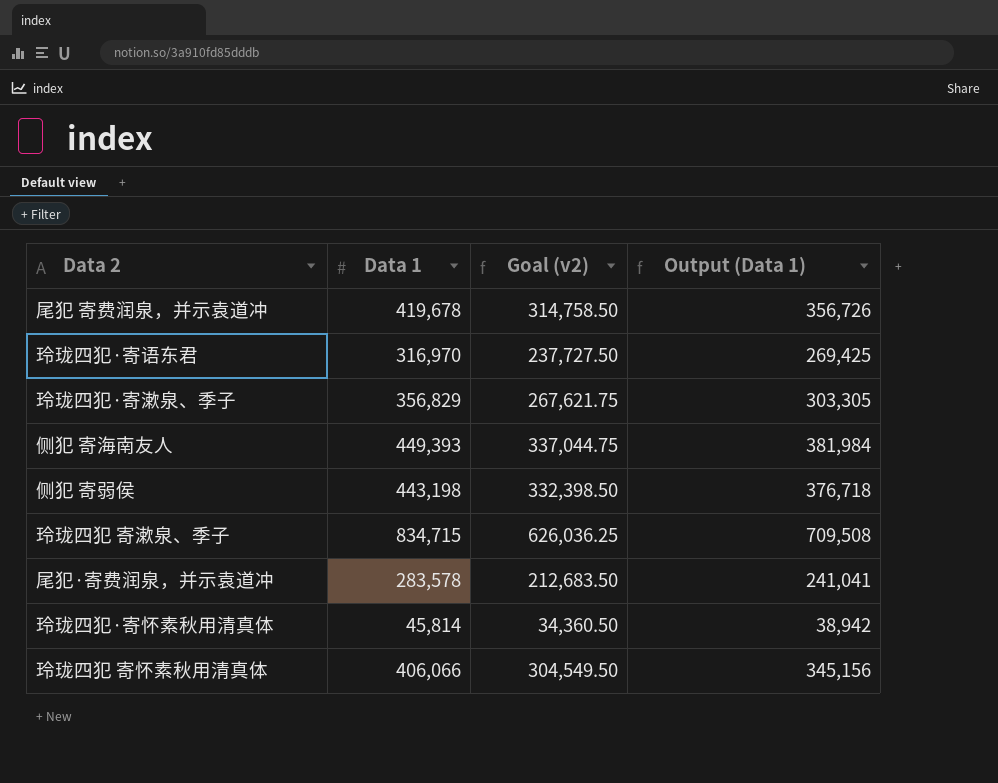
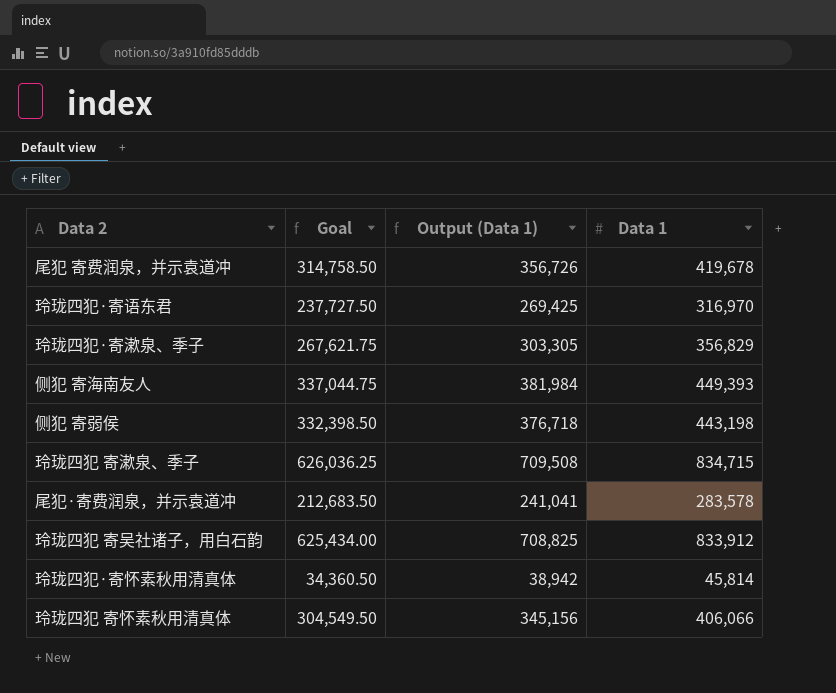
column name: Goal (v2) -> Goal
column Data 1 | position: 2 -> 4
row 玲珑四犯 寄吴社诸子，用白石韵: none -> 625,434.00 | 708,825 | 833,912

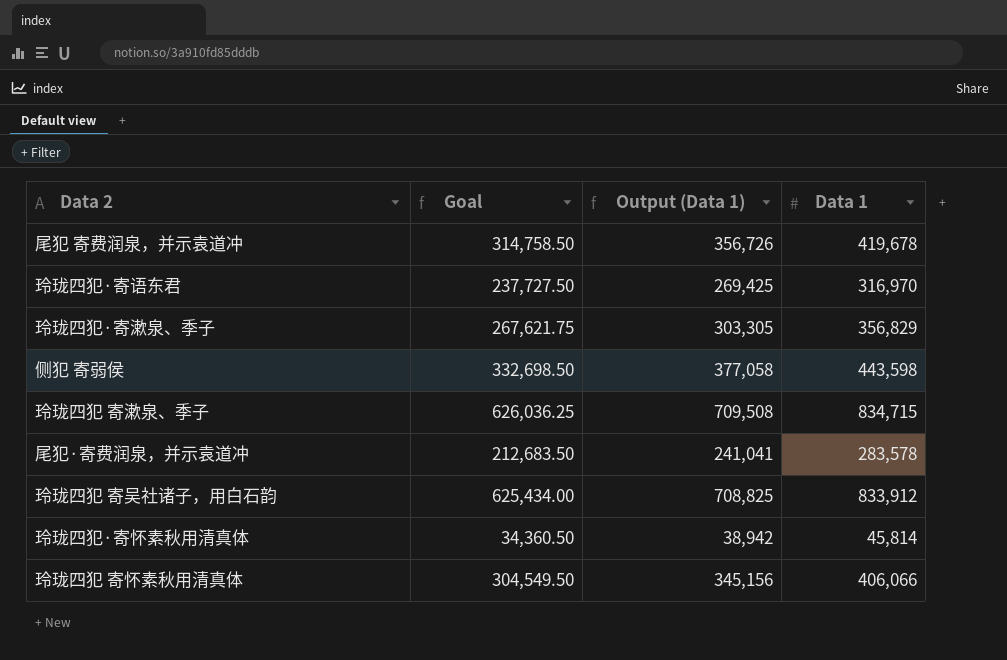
row 侧犯 寄海南友人: 337,044.75 | 381,984 | 449,393 -> none
侧犯 寄弱侯 | Goal: 332,398.50 -> 332,698.50
侧犯 寄弱侯 | Output (Data 1): 376,718 -> 377,058
侧犯 寄弱侯 | Data 1: 443,198 -> 443,598

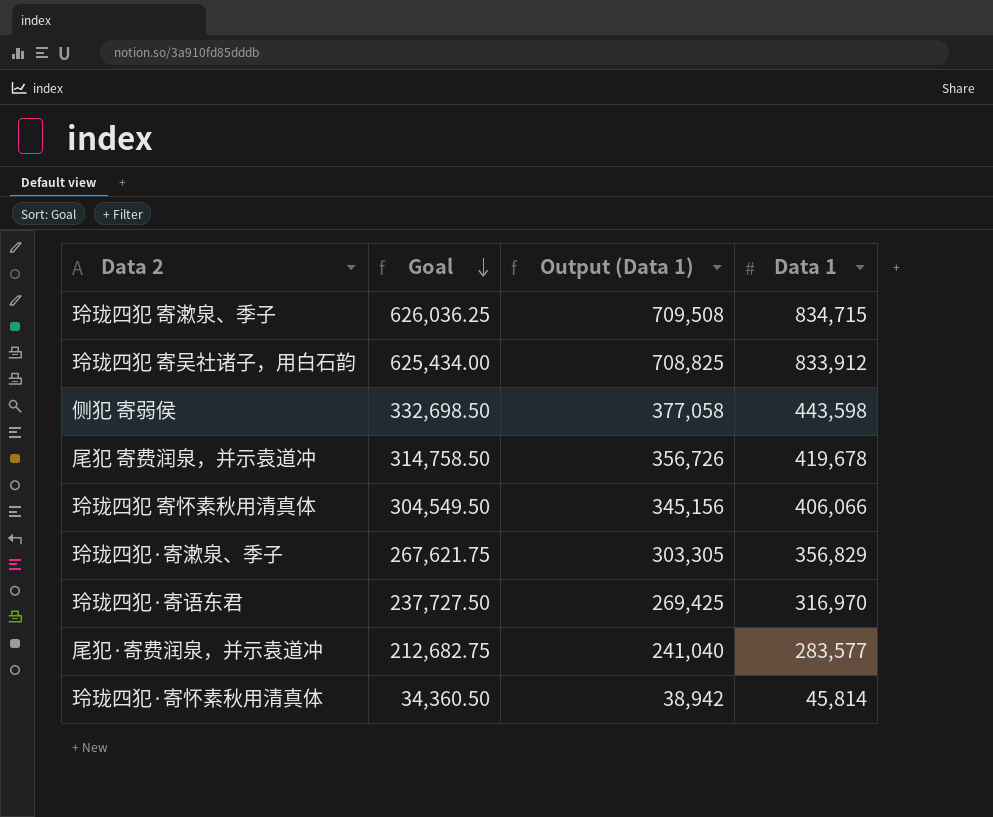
row order: none -> Goal descending
尾犯·寄费润泉，并示袁道冲 | Goal: 212,683.50 -> 212,682.75
尾犯·寄费润泉，并示袁道冲 | Output (Data 1): 241,041 -> 241,040
尾犯·寄费润泉，并示袁道冲 | Data 1: 283,578 -> 283,577

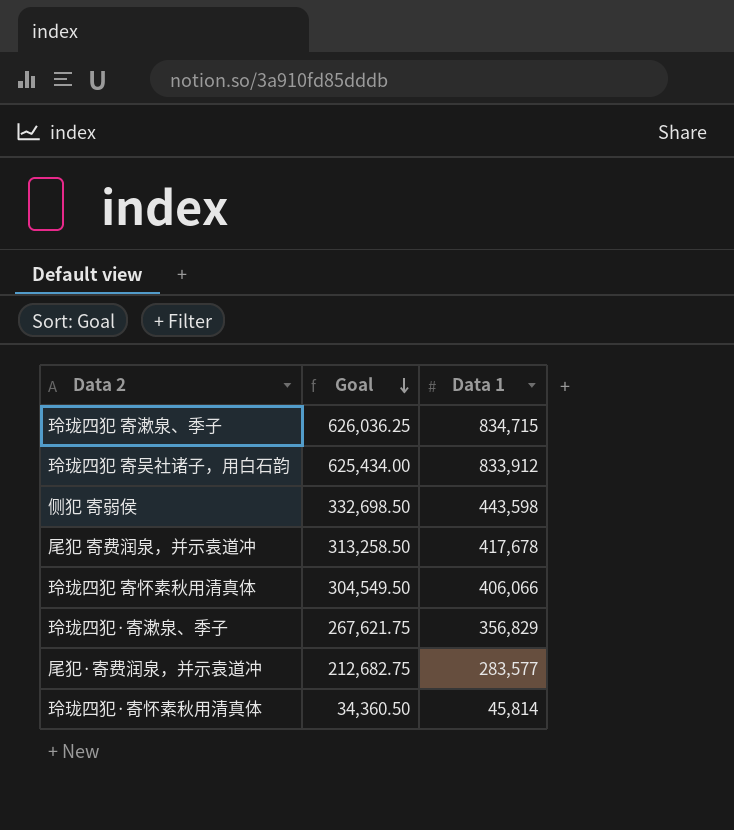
column Output (Data 1) | formula: [Data 1] * 0.85 -> none
row 玲珑四犯·寄语东君: 237,727.50 | 269,425 | 316,970 -> none
尾犯 寄费润泉，并示袁道冲 | Goal: 314,758.50 -> 313,258.50
尾犯 寄费润泉，并示袁道冲 | Data 1: 419,678 -> 417,678

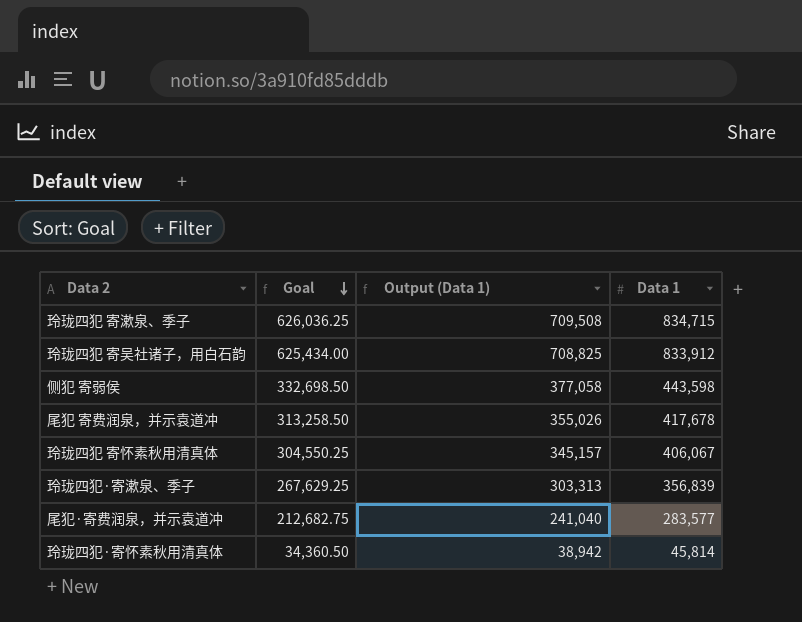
column Output (Data 1) | formula: none -> [Data 1] * 0.85
玲珑四犯 寄怀素秋用清真体 | Goal: 304,549.50 -> 304,550.25
玲珑四犯 寄怀素秋用清真体 | Data 1: 406,066 -> 406,067
玲珑四犯·寄漱泉、季子 | Goal: 267,621.75 -> 267,629.25
玲珑四犯·寄漱泉、季子 | Data 1: 356,829 -> 356,839

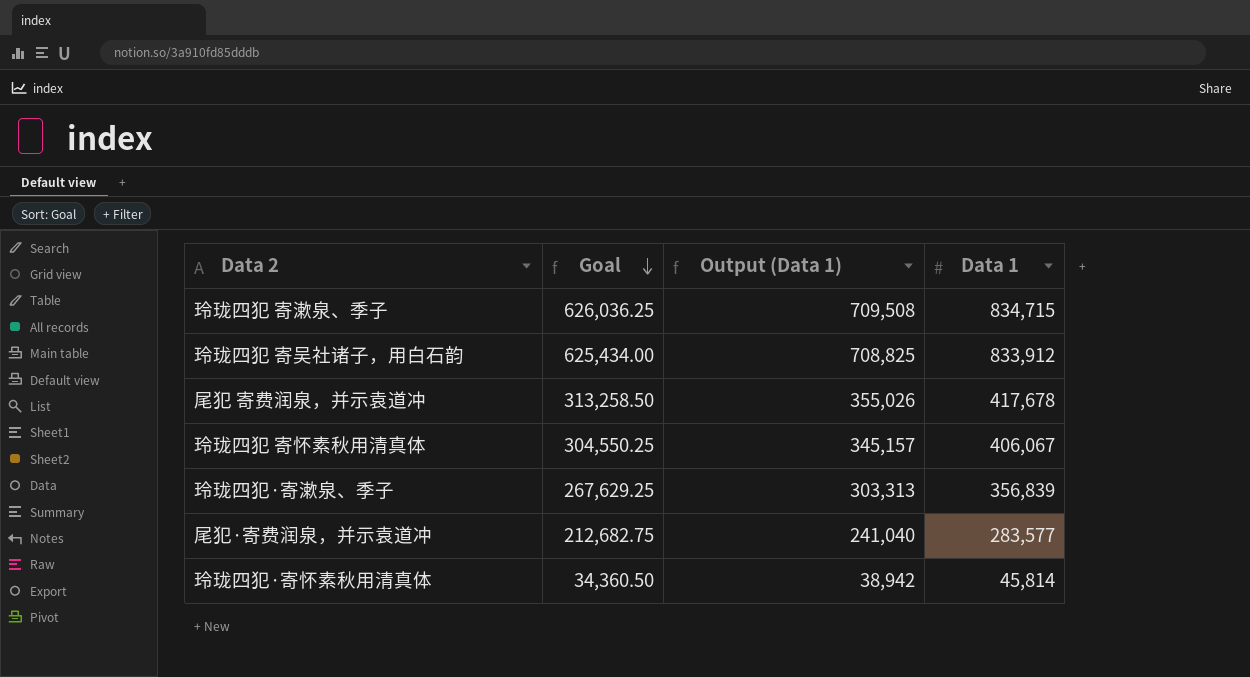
row 侧犯 寄弱侯: 332,698.50 | 377,058 | 443,598 -> none

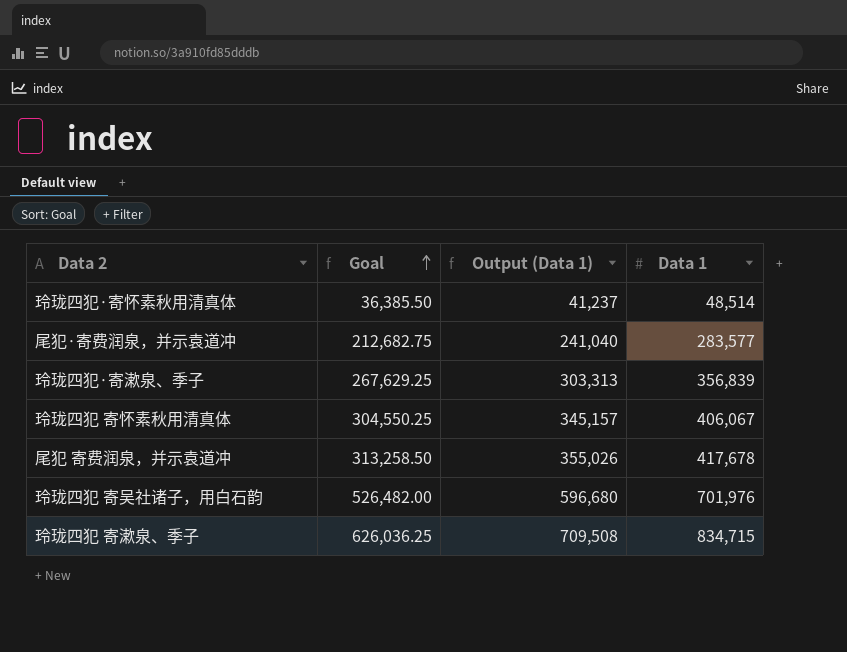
row order: Goal descending -> Goal ascending
玲珑四犯·寄怀素秋用清真体 | Goal: 34,360.50 -> 36,385.50
玲珑四犯·寄怀素秋用清真体 | Output (Data 1): 38,942 -> 41,237
玲珑四犯·寄怀素秋用清真体 | Data 1: 45,814 -> 48,514
玲珑四犯 寄吴社诸子，用白石韵 | Goal: 625,434.00 -> 526,482.00
玲珑四犯 寄吴社诸子，用白石韵 | Output (Data 1): 708,825 -> 596,680
玲珑四犯 寄吴社诸子，用白石韵 | Data 1: 833,912 -> 701,976

